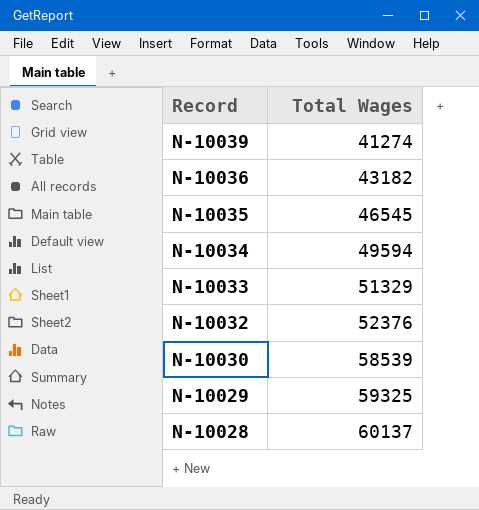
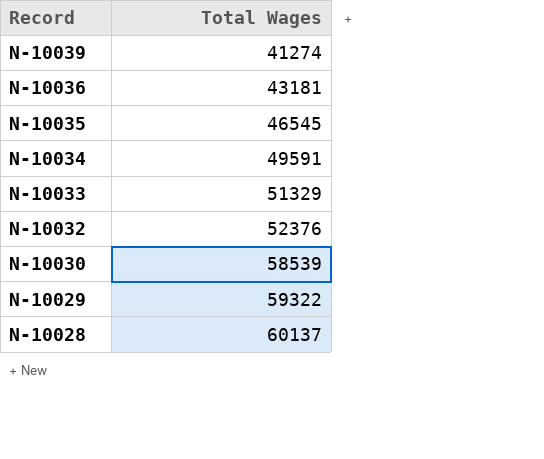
N-10036 | Total Wages: 43182 -> 43181
N-10034 | Total Wages: 49594 -> 49591
N-10029 | Total Wages: 59325 -> 59322

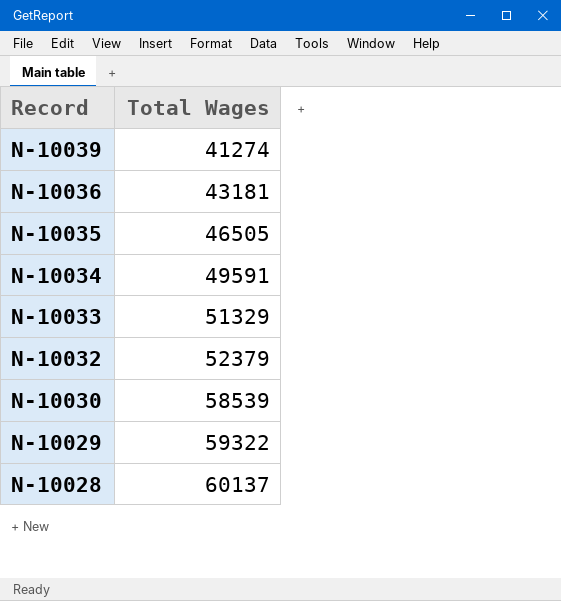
N-10035 | Total Wages: 46545 -> 46505
N-10032 | Total Wages: 52376 -> 52379

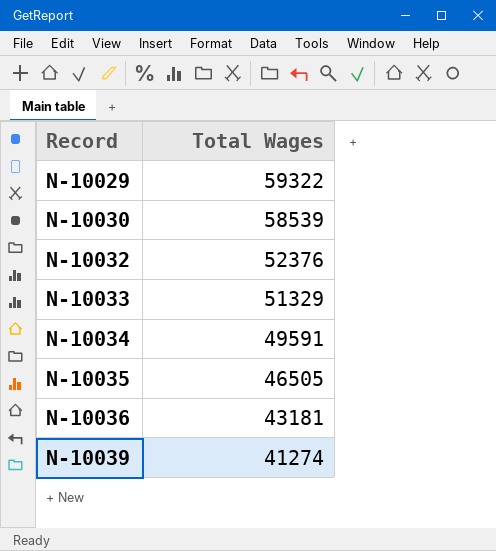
row order: Record descending -> Record ascending
row N-10028: 60137 -> none
N-10032 | Total Wages: 52379 -> 52376

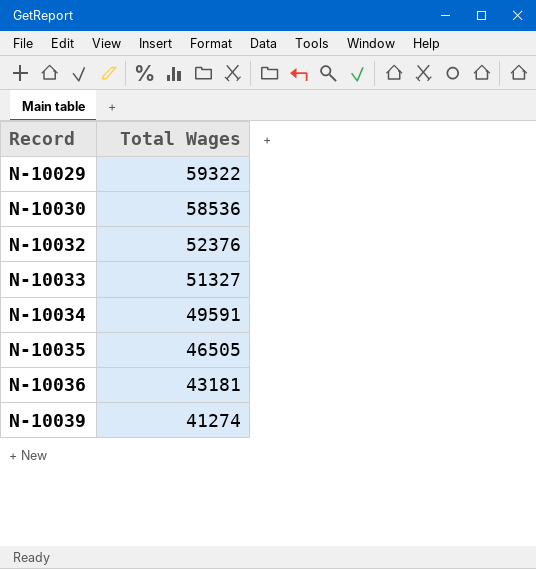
N-10030 | Total Wages: 58539 -> 58536
N-10033 | Total Wages: 51329 -> 51327

